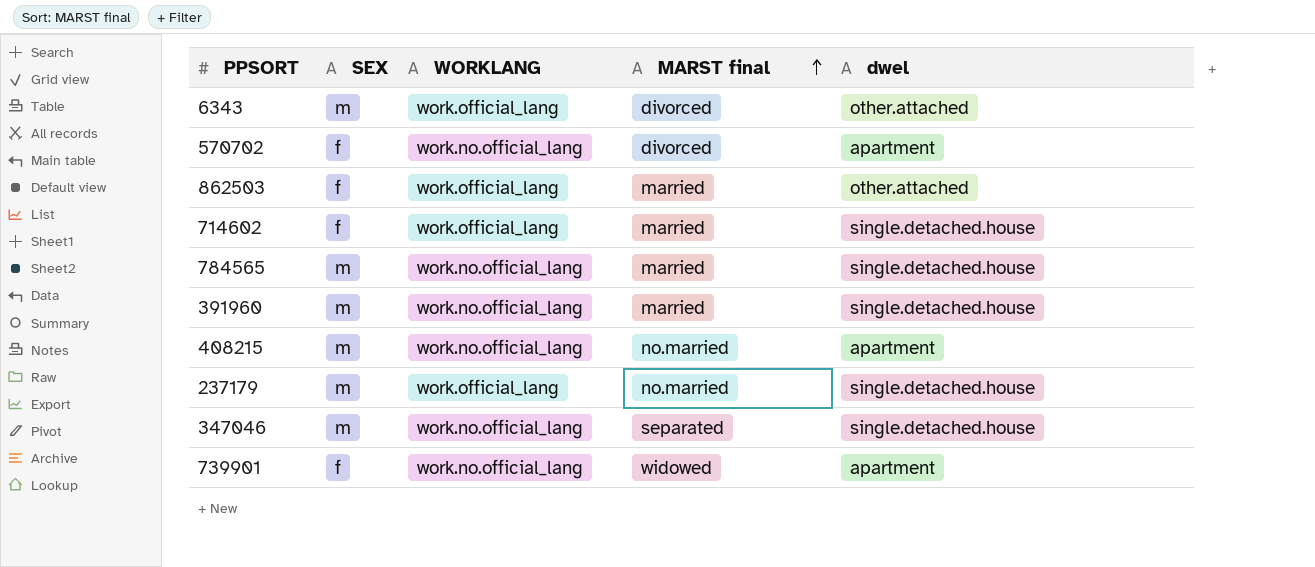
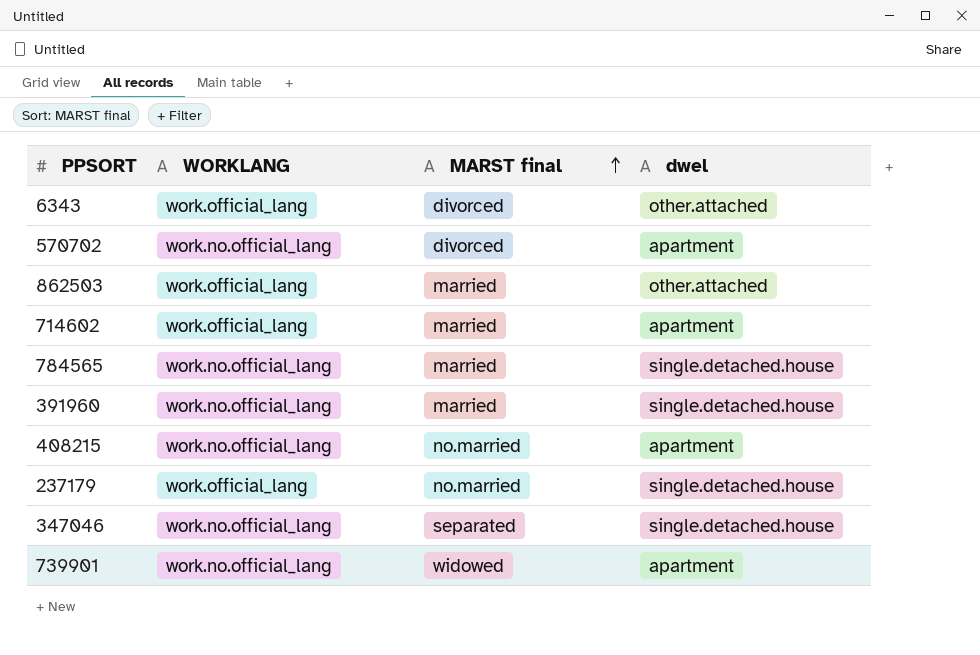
column SEX | position: 2 -> none
714602 | dwel: single.detached.house -> apartment

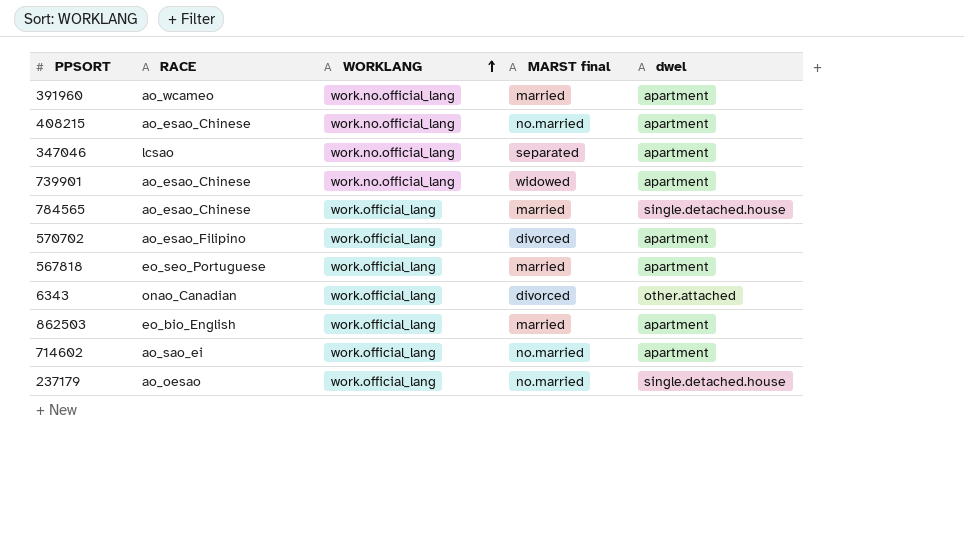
row order: MARST final ascending -> WORKLANG ascending
column RACE | position: none -> 2
391960 | dwel: single.detached.house -> apartment
347046 | dwel: single.detached.house -> apartment
784565 | WORKLANG: work.no.official_lang -> work.official_lang
570702 | WORKLANG: work.no.official_lang -> work.official_lang
row 567818: none -> eo_seo_Portuguese | work.official_lang | married | apartment
862503 | dwel: other.attached -> apartment
714602 | MARST final: married -> no.married

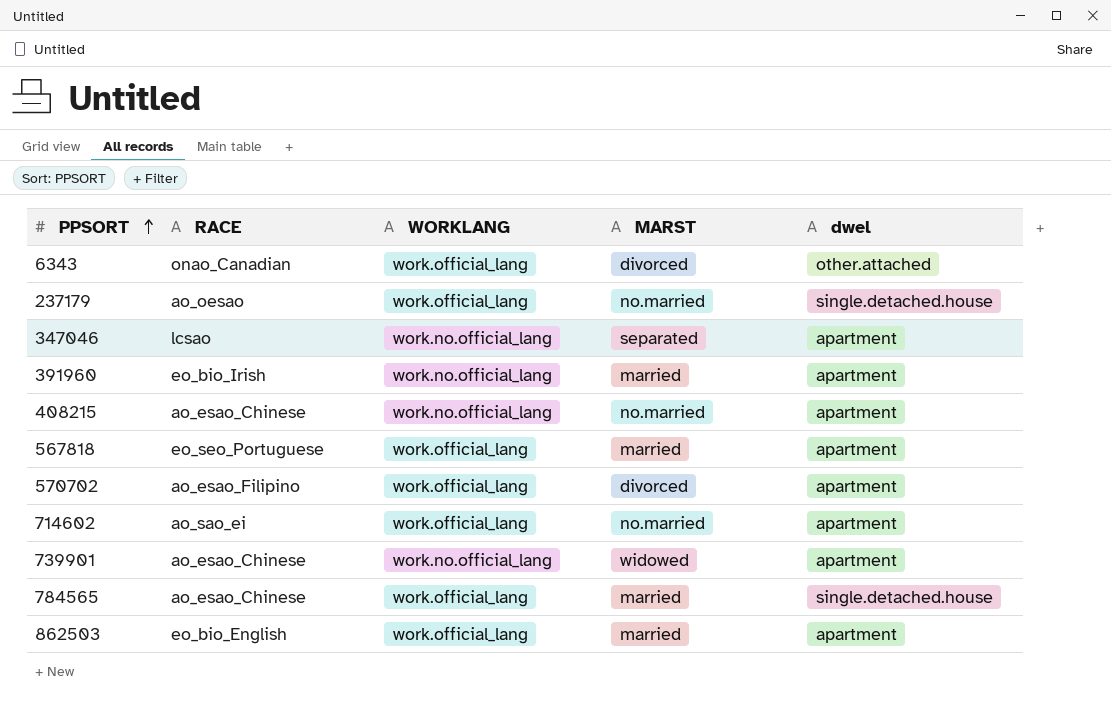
row order: WORKLANG ascending -> PPSORT ascending
column name: MARST final -> MARST
391960 | RACE: ao_wcameo -> eo_bio_Irish

